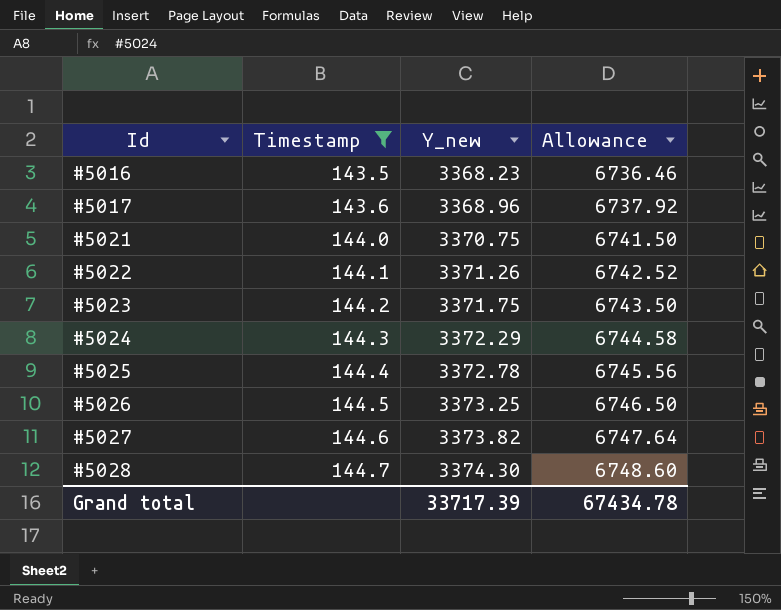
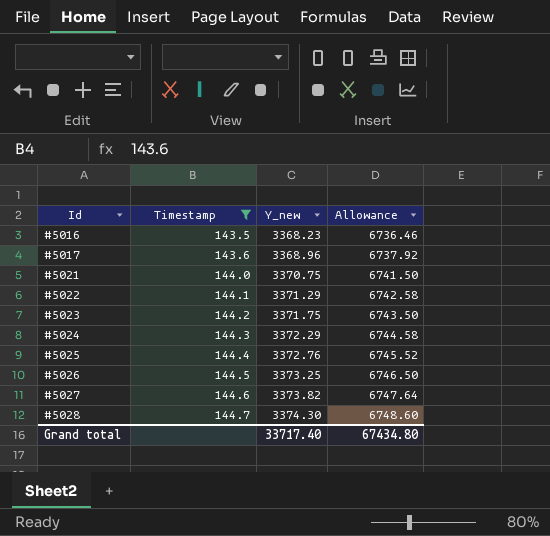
#5022 | Y_new: 3371.26 -> 3371.29
#5022 | Allowance: 6742.52 -> 6742.58
#5025 | Y_new: 3372.78 -> 3372.76
#5025 | Allowance: 6745.56 -> 6745.52
Grand total | Y_new: 33717.39 -> 33717.40
Grand total | Allowance: 67434.78 -> 67434.80

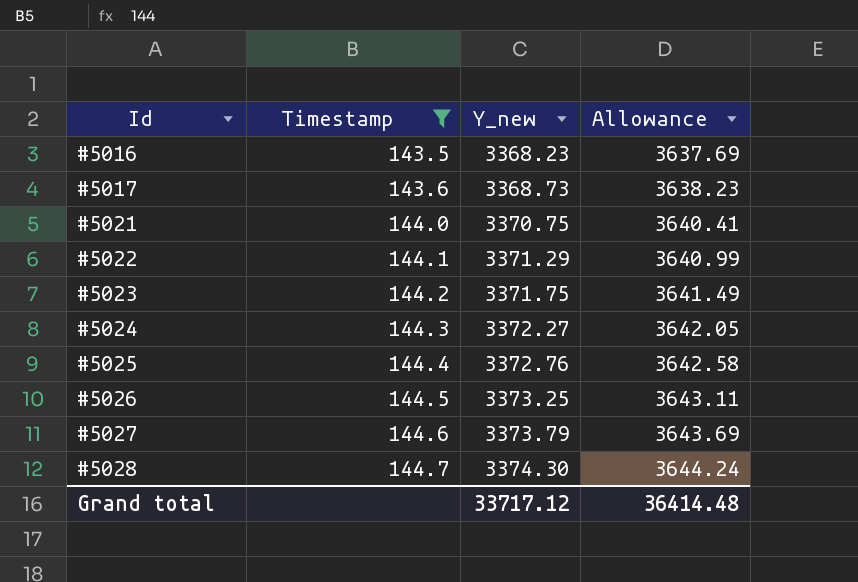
column Allowance | formula: [Y_new] * 2 -> [Y_new] * 1.08
#5017 | Y_new: 3368.96 -> 3368.73
#5024 | Y_new: 3372.29 -> 3372.27
#5027 | Y_new: 3373.82 -> 3373.79
Grand total | Y_new: 33717.40 -> 33717.12
Grand total | Allowance: 67434.80 -> 36414.48

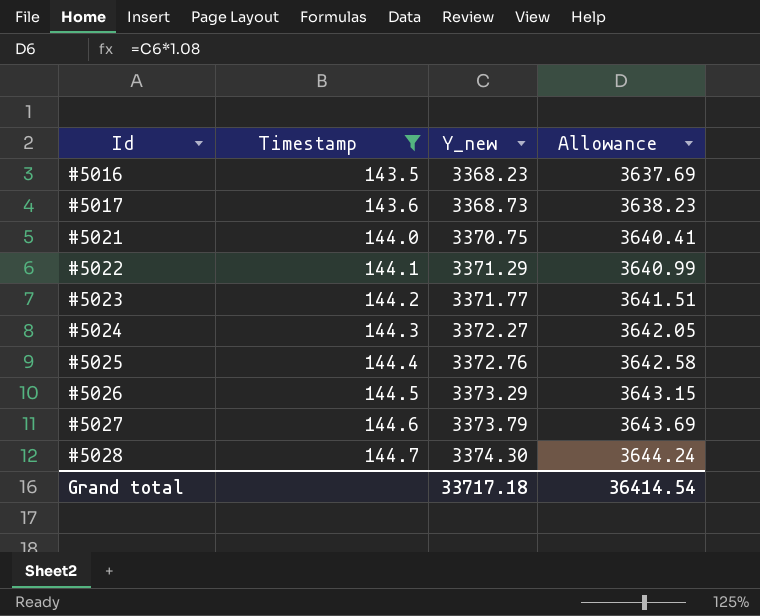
#5023 | Y_new: 3371.75 -> 3371.77
#5023 | Allowance: 3641.49 -> 3641.51
#5026 | Y_new: 3373.25 -> 3373.29
#5026 | Allowance: 3643.11 -> 3643.15
Grand total | Y_new: 33717.12 -> 33717.18
Grand total | Allowance: 36414.48 -> 36414.54

